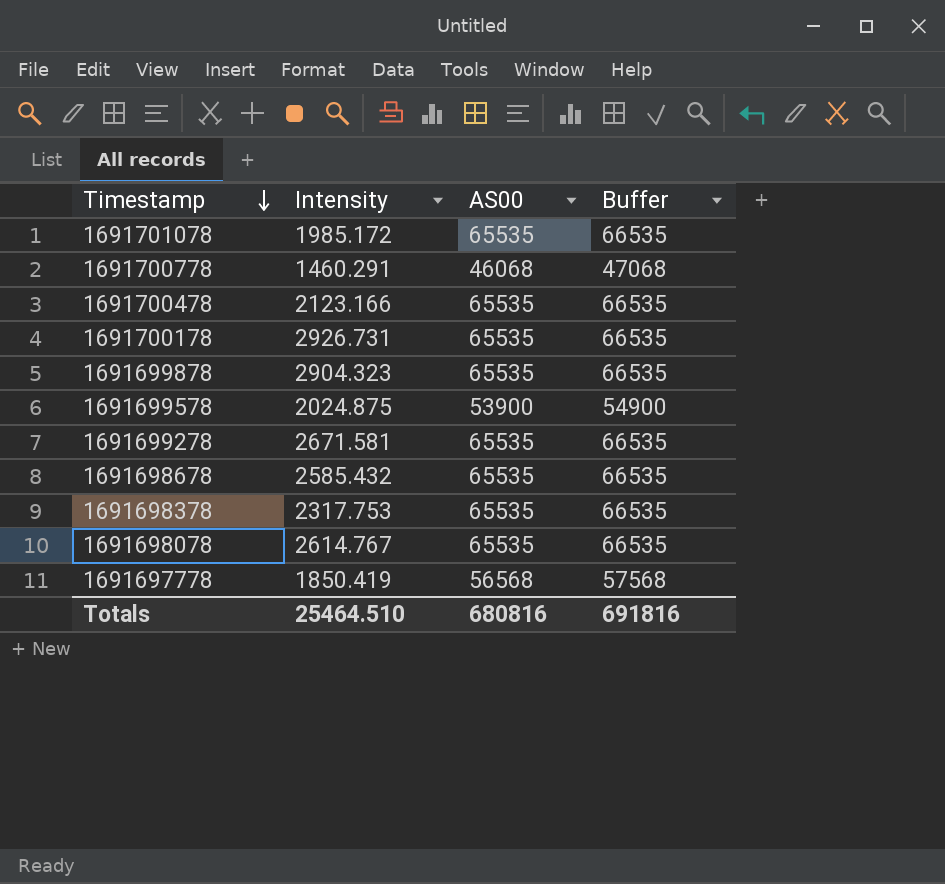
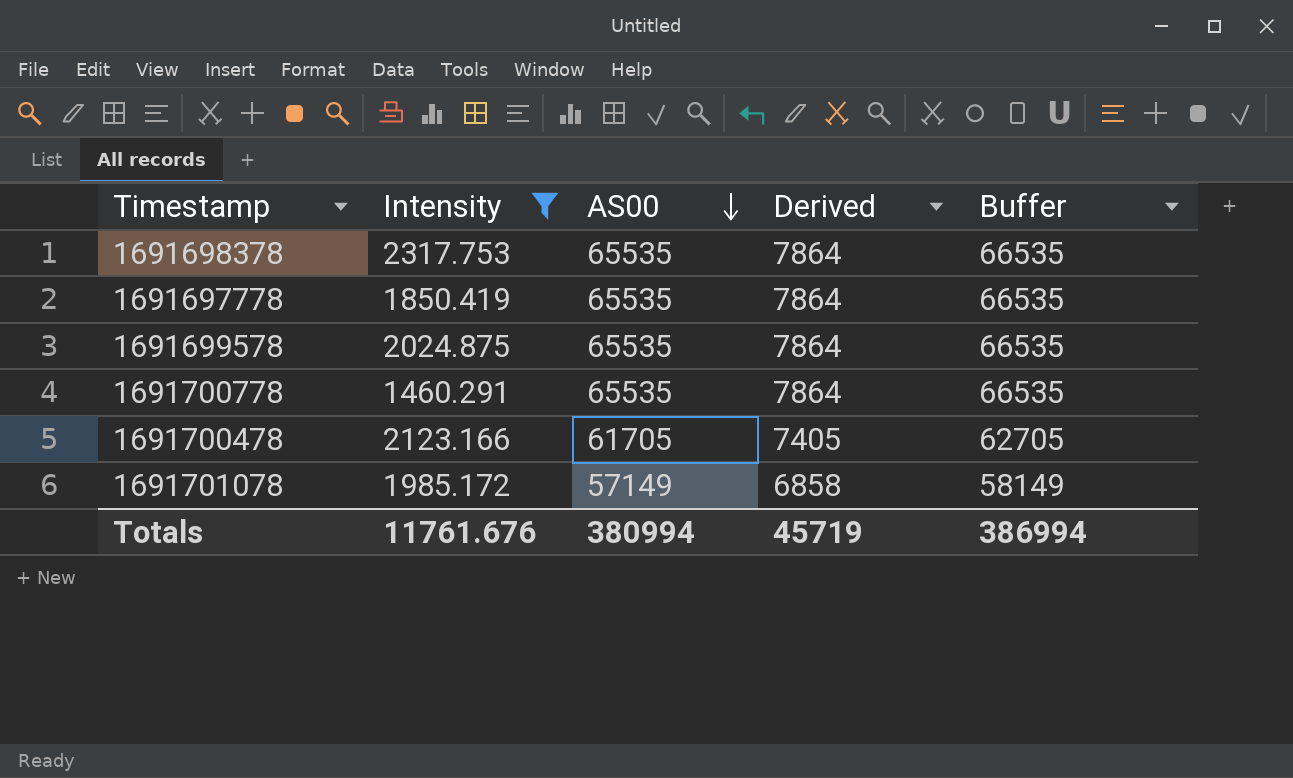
filter: none -> Intensity <= 2317.753
row order: Timestamp descending -> AS00 descending
column Derived | formula: none -> [AS00] * 0.12
1691697778 | AS00: 56568 -> 65535
1691697778 | Buffer: 57568 -> 66535
1691699578 | AS00: 53900 -> 65535
1691699578 | Buffer: 54900 -> 66535
1691700778 | AS00: 46068 -> 65535
1691700778 | Buffer: 47068 -> 66535
1691700478 | AS00: 65535 -> 61705
1691700478 | Buffer: 66535 -> 62705
1691701078 | AS00: 65535 -> 57149
1691701078 | Buffer: 66535 -> 58149
Totals | Intensity: 25464.510 -> 11761.676
Totals | AS00: 680816 -> 380994
Totals | Buffer: 691816 -> 386994

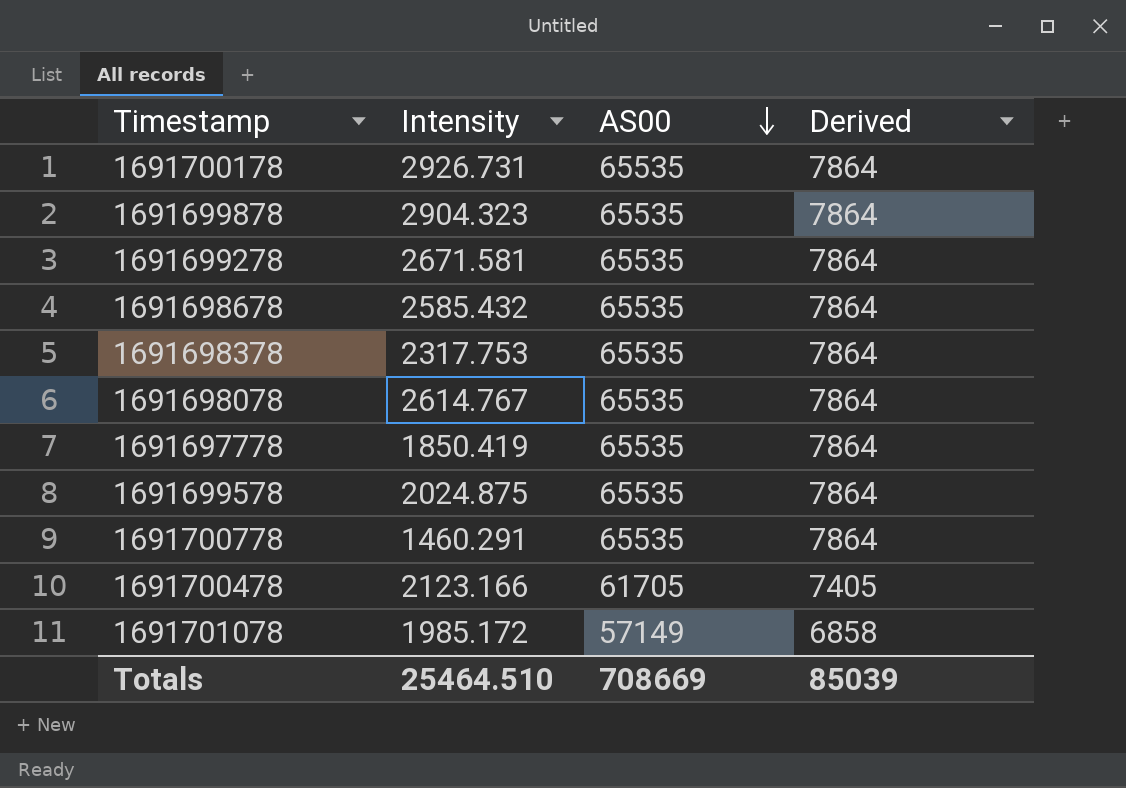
filter: Intensity <= 2317.753 -> none
column Buffer | formula: [AS00] + 1000 -> none
Totals | Intensity: 11761.676 -> 25464.510
Totals | AS00: 380994 -> 708669
Totals | Derived: 45719 -> 85039

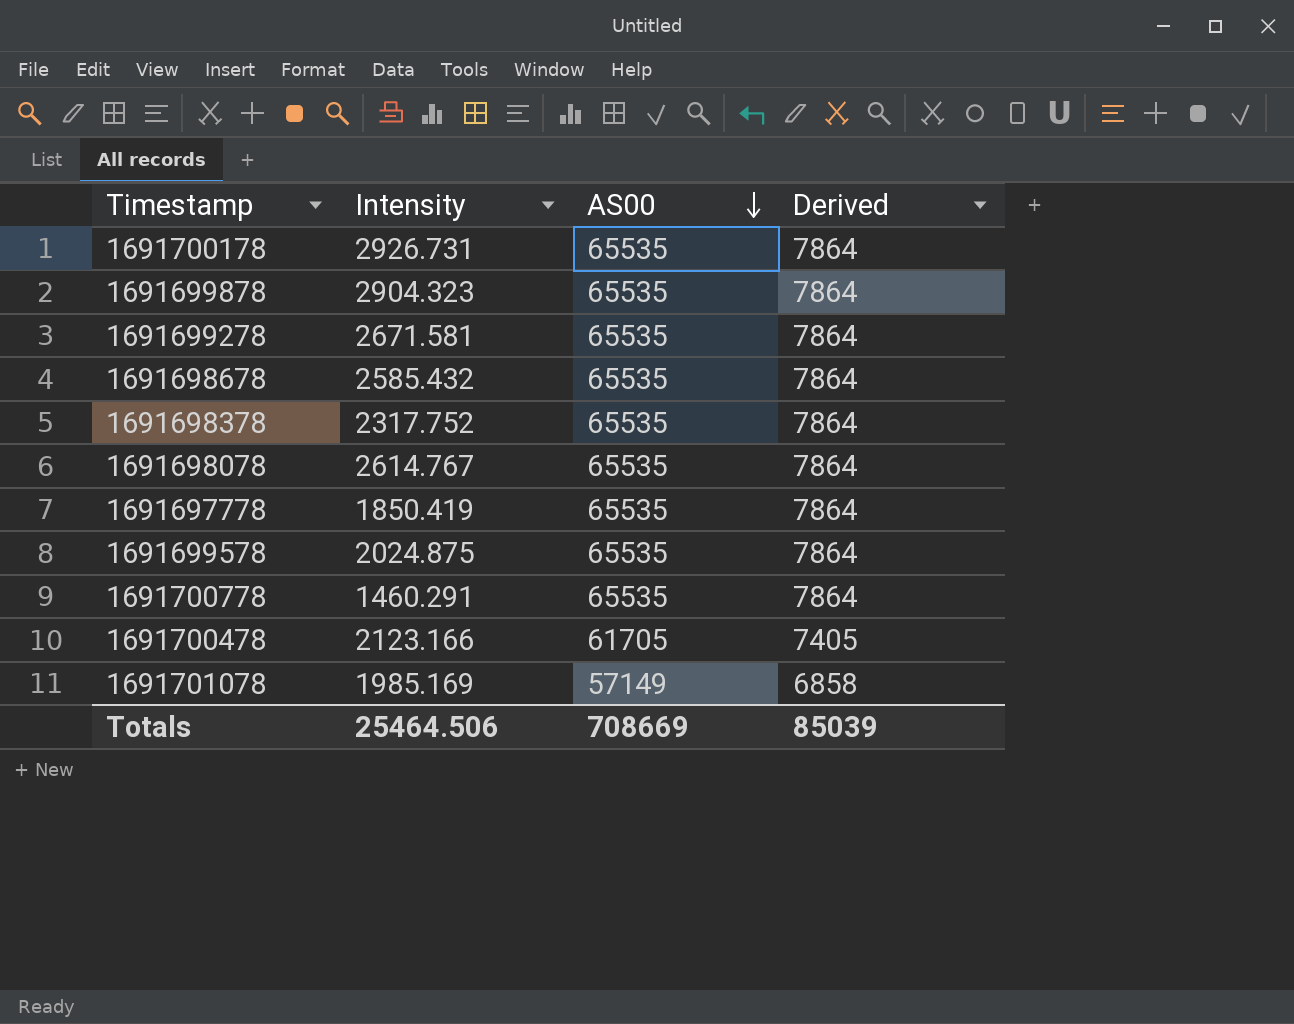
1691698378 | Intensity: 2317.753 -> 2317.752
1691701078 | Intensity: 1985.172 -> 1985.169
Totals | Intensity: 25464.510 -> 25464.506

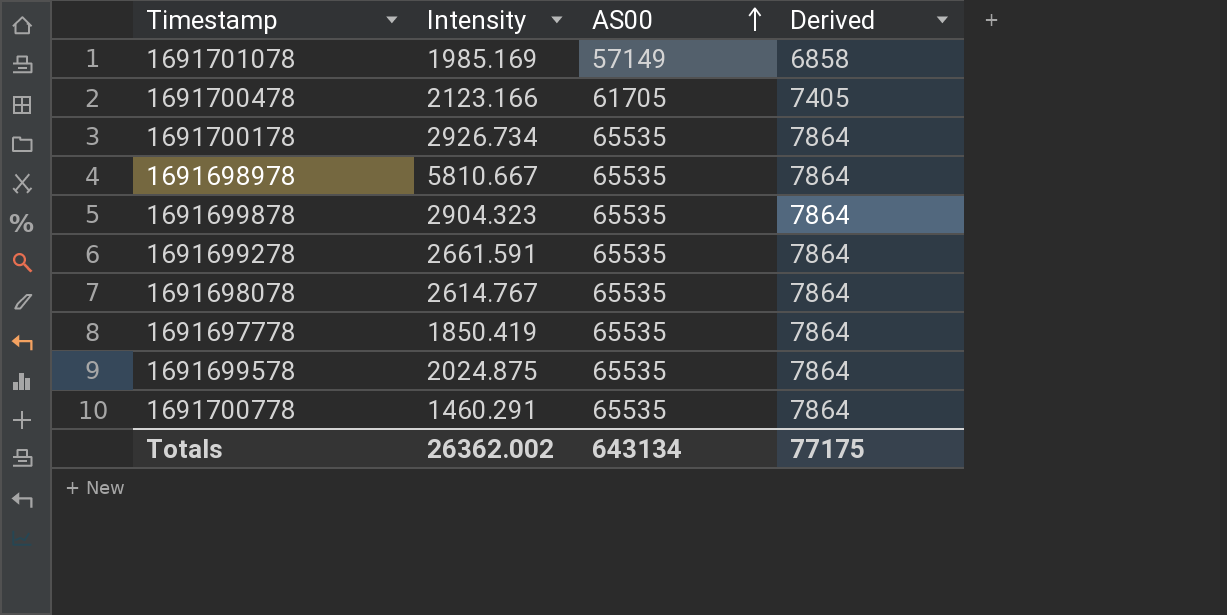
row order: AS00 descending -> AS00 ascending
row 1691698678: 2585.432 | 65535 | 7864 -> none
row 1691698378: 2317.752 | 65535 | 7864 -> none
1691700178 | Intensity: 2926.731 -> 2926.734
row 1691698978: none -> 5810.667 | 65535 | 7864
1691699278 | Intensity: 2671.581 -> 2661.591
Totals | Intensity: 25464.506 -> 26362.002
Totals | AS00: 708669 -> 643134
Totals | Derived: 85039 -> 77175

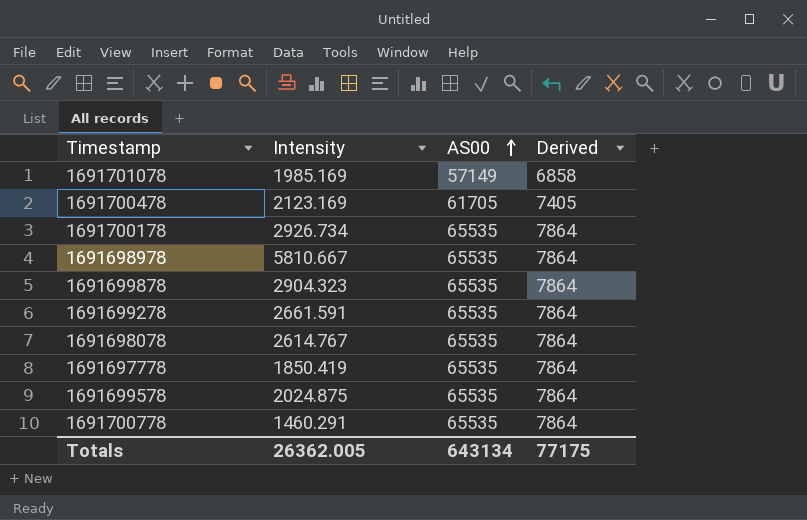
1691700478 | Intensity: 2123.166 -> 2123.169
Totals | Intensity: 26362.002 -> 26362.005

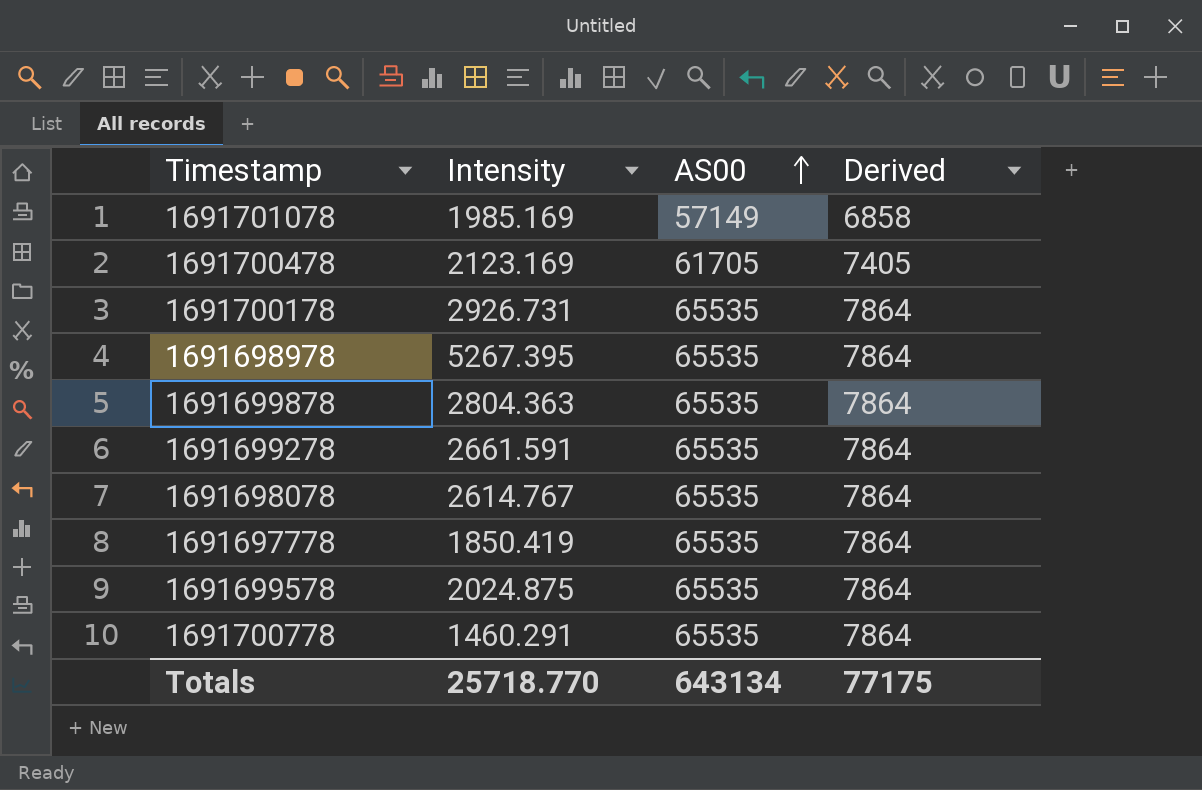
1691700178 | Intensity: 2926.734 -> 2926.731
1691698978 | Intensity: 5810.667 -> 5267.395
1691699878 | Intensity: 2904.323 -> 2804.363
Totals | Intensity: 26362.005 -> 25718.770

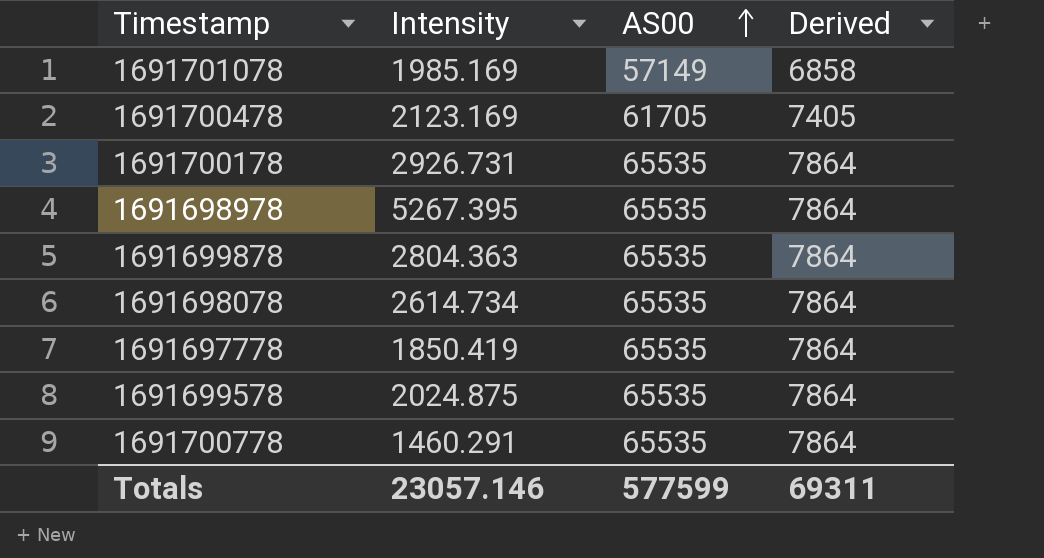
row 1691699278: 2661.591 | 65535 | 7864 -> none
1691698078 | Intensity: 2614.767 -> 2614.734
Totals | Intensity: 25718.770 -> 23057.146
Totals | AS00: 643134 -> 577599
Totals | Derived: 77175 -> 69311

